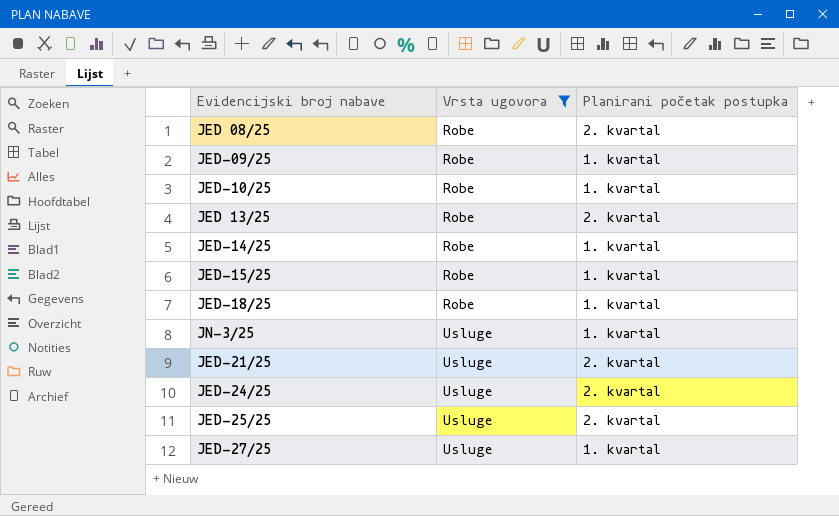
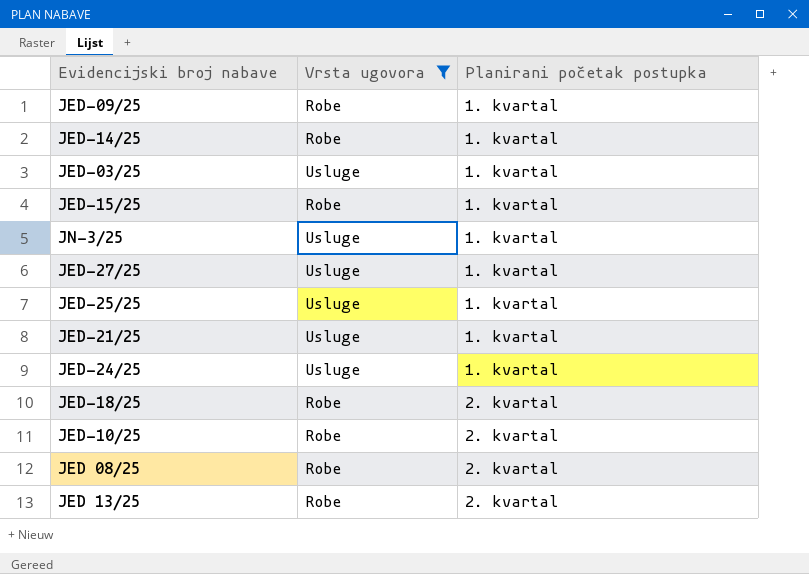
row order: Vrsta ugovora ascending -> Planirani početak postupka ascending
row JED-03/25: none -> Usluge | 1. kvartal
JED-25/25 | Planirani početak postupka: 2. kvartal -> 1. kvartal
JED-21/25 | Planirani početak postupka: 2. kvartal -> 1. kvartal
JED-24/25 | Planirani početak postupka: 2. kvartal -> 1. kvartal
JED-18/25 | Planirani početak postupka: 1. kvartal -> 2. kvartal
JED-10/25 | Planirani početak postupka: 1. kvartal -> 2. kvartal

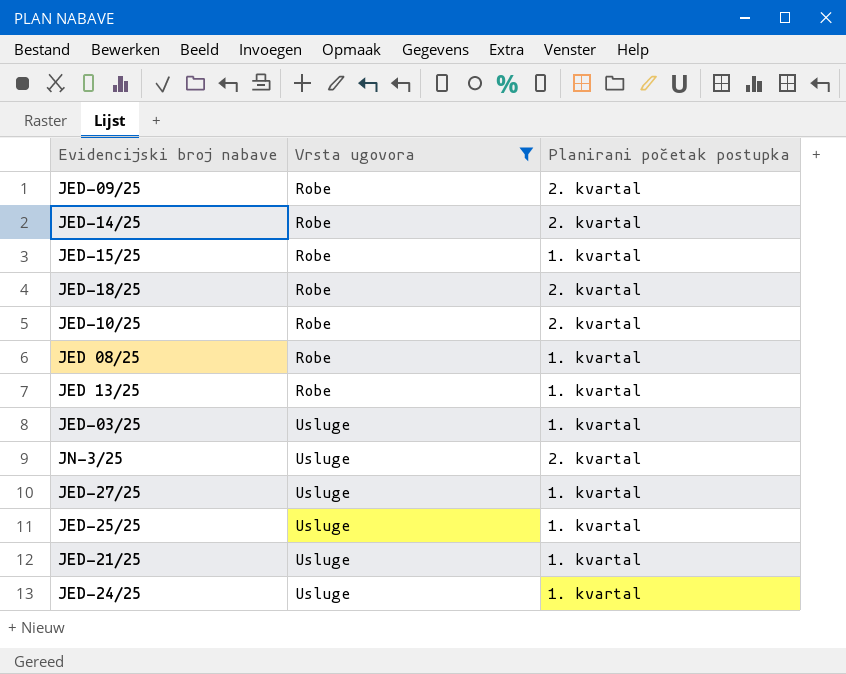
row order: Planirani početak postupka ascending -> Vrsta ugovora ascending
JED-09/25 | Planirani početak postupka: 1. kvartal -> 2. kvartal
JED-14/25 | Planirani početak postupka: 1. kvartal -> 2. kvartal
JED 08/25 | Planirani početak postupka: 2. kvartal -> 1. kvartal
JED 13/25 | Planirani početak postupka: 2. kvartal -> 1. kvartal
JN-3/25 | Planirani početak postupka: 1. kvartal -> 2. kvartal

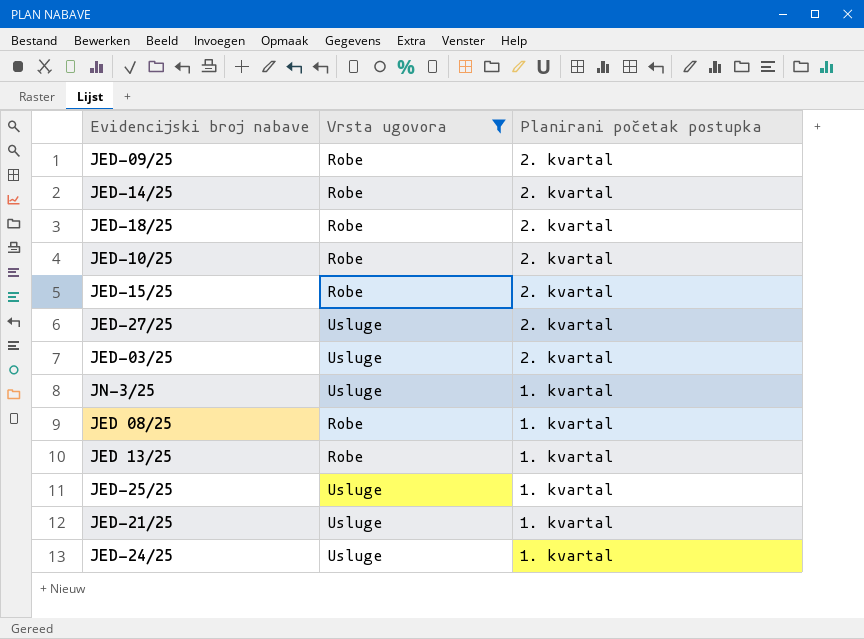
row order: Vrsta ugovora ascending -> Planirani početak postupka descending
JED-15/25 | Planirani početak postupka: 1. kvartal -> 2. kvartal
JED-27/25 | Planirani početak postupka: 1. kvartal -> 2. kvartal
JED-03/25 | Planirani početak postupka: 1. kvartal -> 2. kvartal
JN-3/25 | Planirani početak postupka: 2. kvartal -> 1. kvartal

